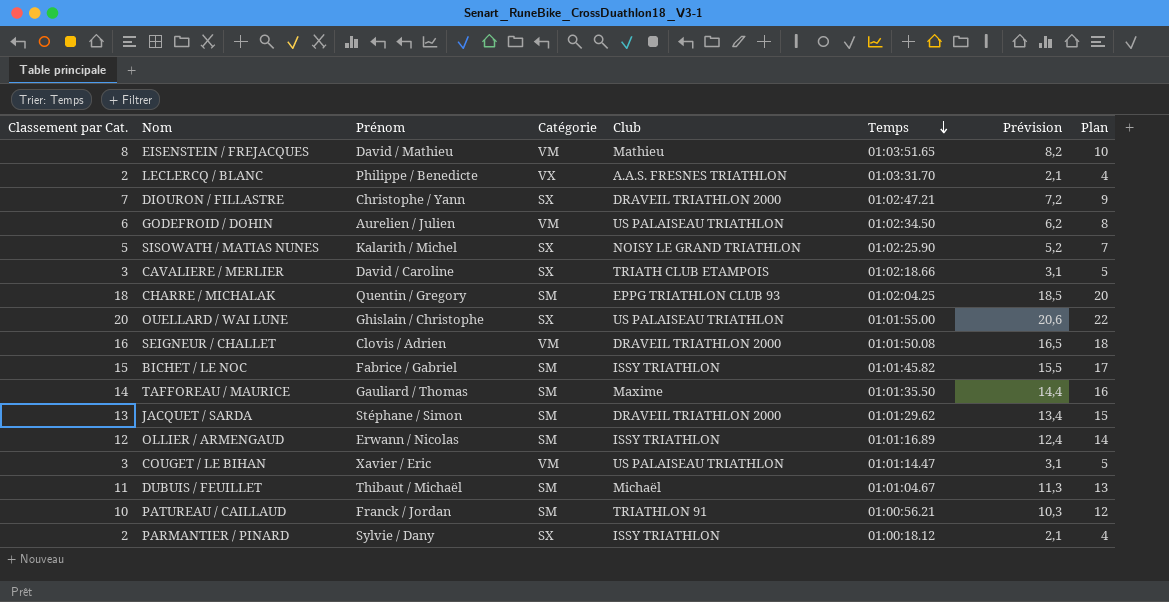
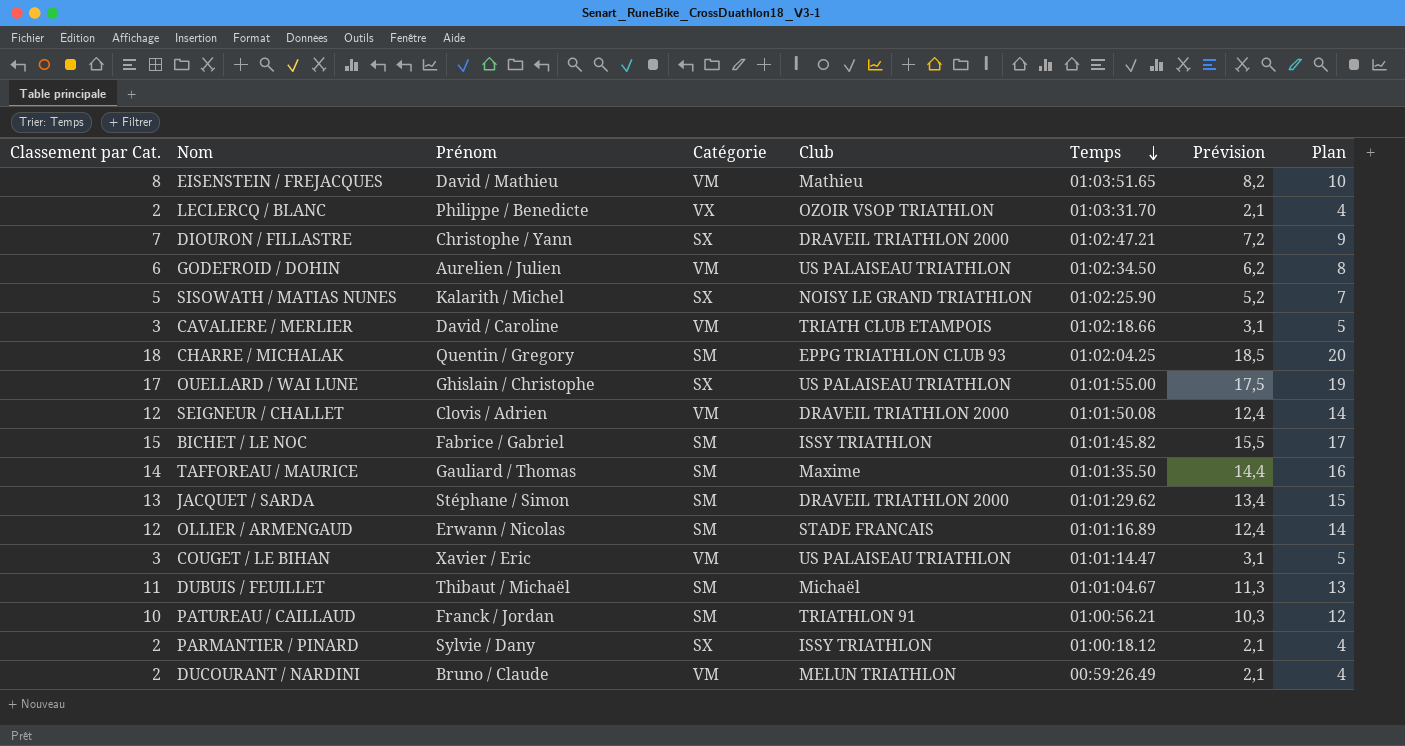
LECLERCQ / BLANC | Club: A.A.S. FRESNES TRIATHLON -> OZOIR VSOP TRIATHLON
CAVALIERE / MERLIER | Catégorie: SX -> VM
OUELLARD / WAI LUNE | Classement par Cat.: 20 -> 17
OUELLARD / WAI LUNE | Prévision: 20,6 -> 17,5
OUELLARD / WAI LUNE | Plan: 22 -> 19
SEIGNEUR / CHALLET | Classement par Cat.: 16 -> 12
SEIGNEUR / CHALLET | Prévision: 16,5 -> 12,4
SEIGNEUR / CHALLET | Plan: 18 -> 14
OLLIER / ARMENGAUD | Club: ISSY TRIATHLON -> STADE FRANCAIS
row DUCOURANT / NARDINI: none -> 2 | Bruno / Claude | VM | MELUN TRIATHLON | 00:59:26.49 | 2,1 | 4

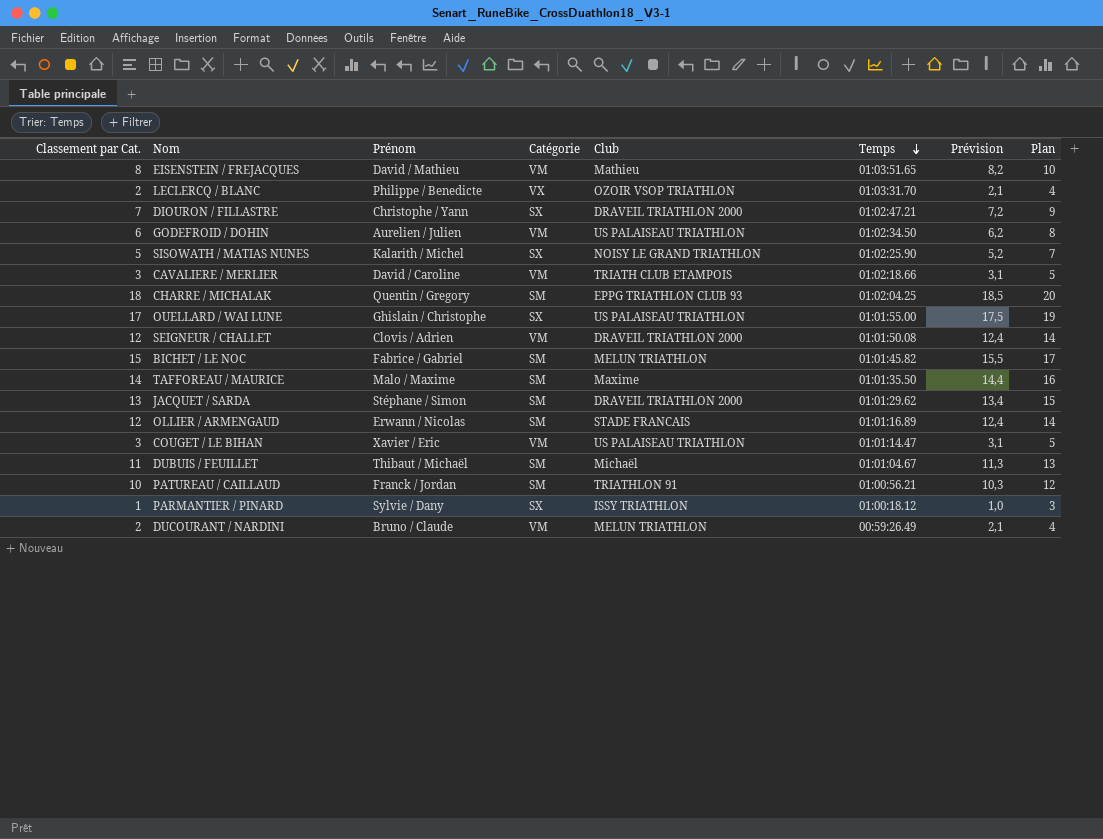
BICHET / LE NOC | Club: ISSY TRIATHLON -> MELUN TRIATHLON
TAFFOREAU / MAURICE | Prénom: Gauliard / Thomas -> Malo / Maxime
PARMANTIER / PINARD | Classement par Cat.: 2 -> 1
PARMANTIER / PINARD | Prévision: 2,1 -> 1,0
PARMANTIER / PINARD | Plan: 4 -> 3

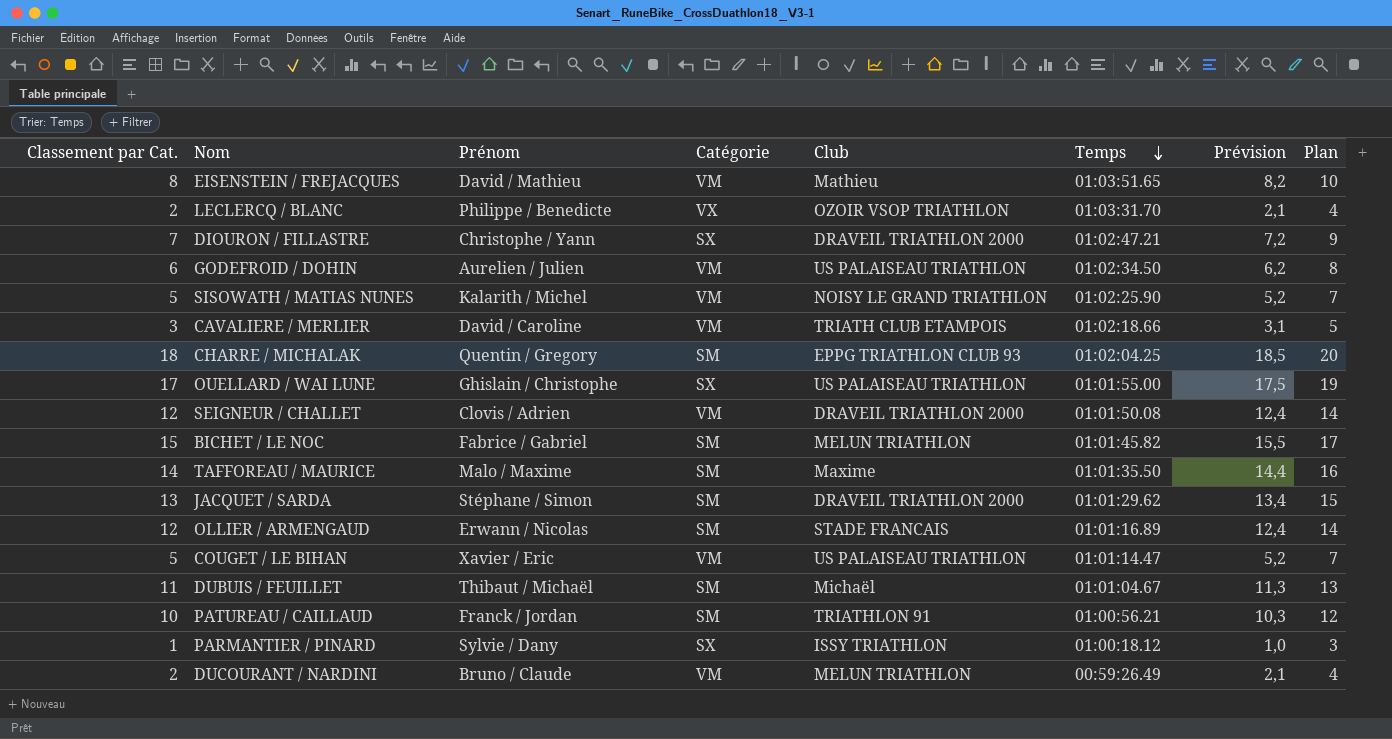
SISOWATH / MATIAS NUNES | Catégorie: SX -> VM
COUGET / LE BIHAN | Classement par Cat.: 3 -> 5
COUGET / LE BIHAN | Prévision: 3,1 -> 5,2
COUGET / LE BIHAN | Plan: 5 -> 7

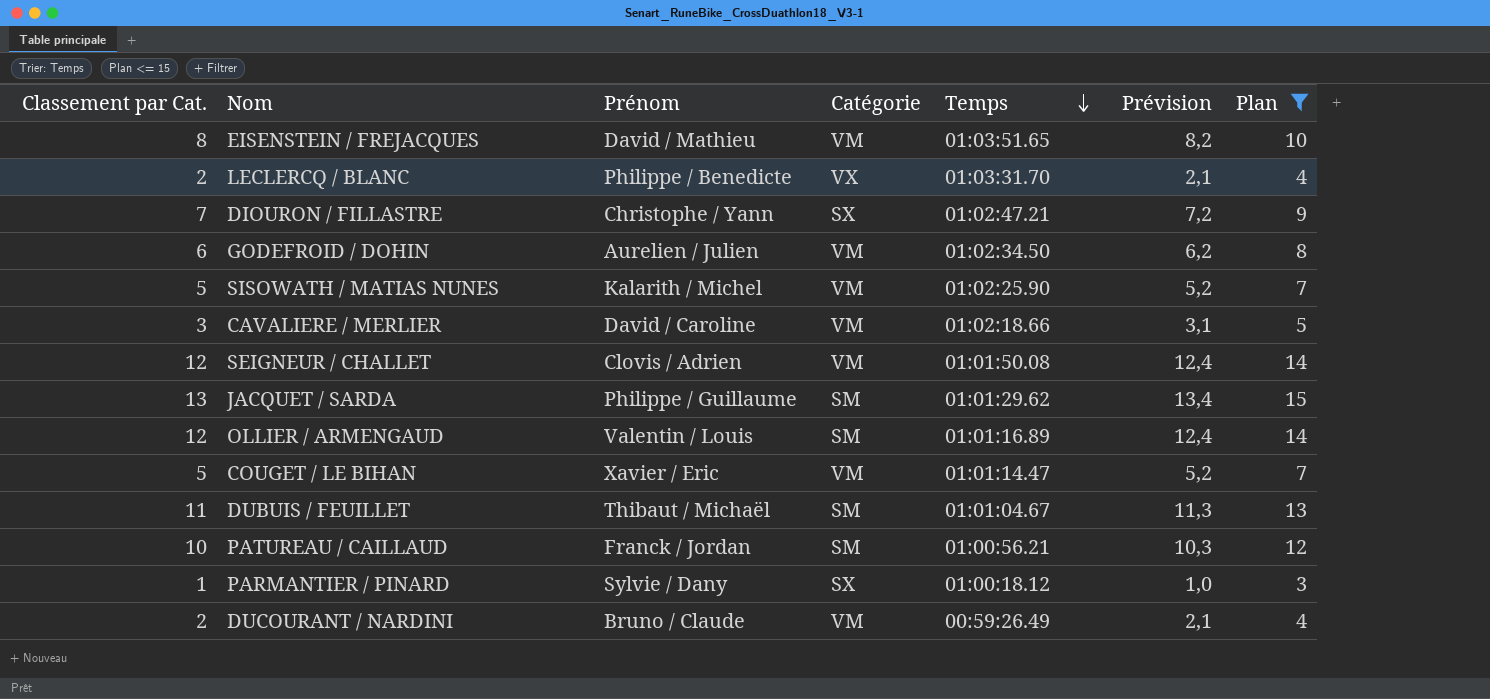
filter: none -> Plan <= 15
column Club | position: 5 -> none
JACQUET / SARDA | Prénom: Stéphane / Simon -> Philippe / Guillaume
OLLIER / ARMENGAUD | Prénom: Erwann / Nicolas -> Valentin / Louis

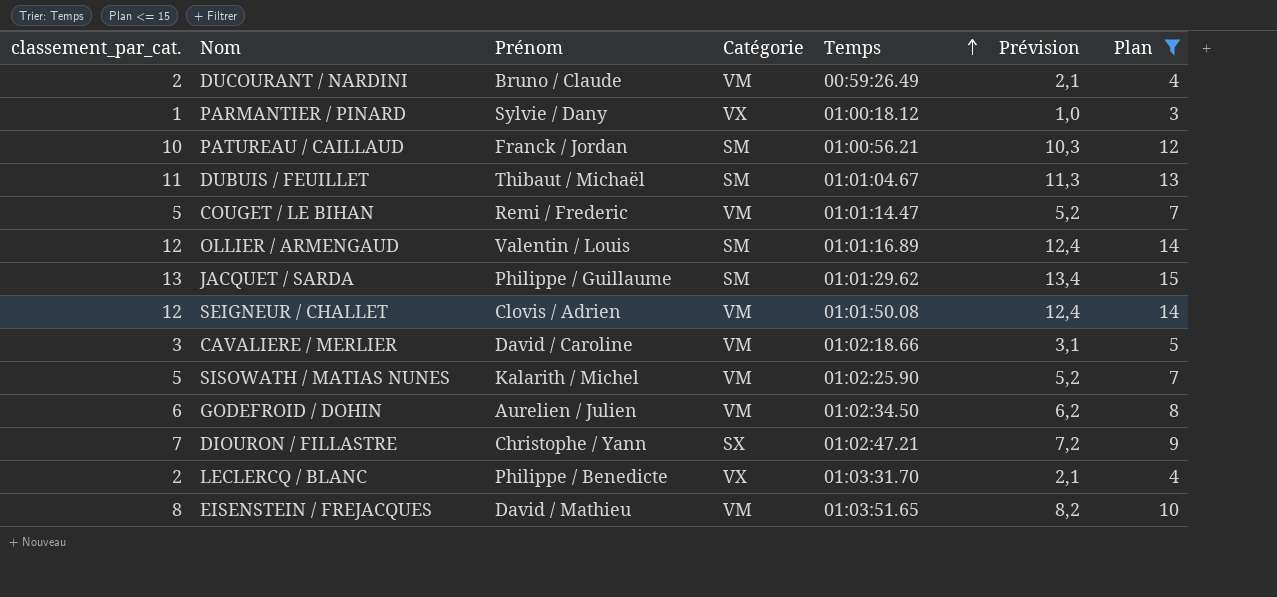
row order: Temps descending -> Temps ascending
column name: Classement par Cat. -> classement_par_cat.
PARMANTIER / PINARD | Catégorie: SX -> VX
COUGET / LE BIHAN | Prénom: Xavier / Eric -> Remi / Frederic

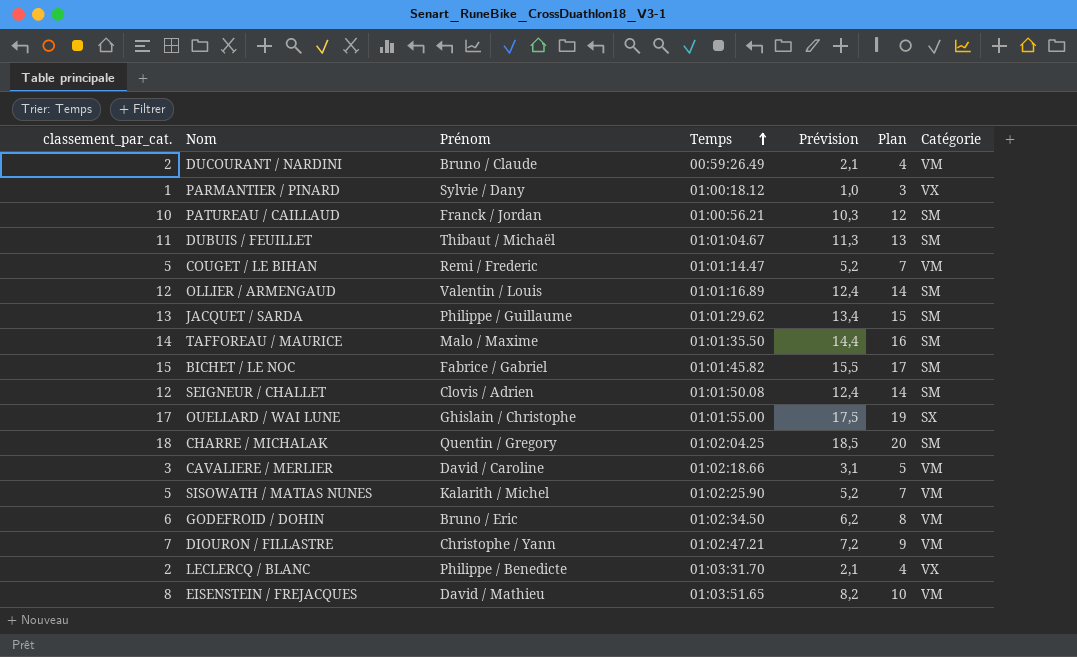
filter: Plan <= 15 -> none
column Catégorie | position: 4 -> 7
SEIGNEUR / CHALLET | Catégorie: VM -> SM
GODEFROID / DOHIN | Prénom: Aurelien / Julien -> Bruno / Eric
DIOURON / FILLASTRE | Catégorie: SX -> VM

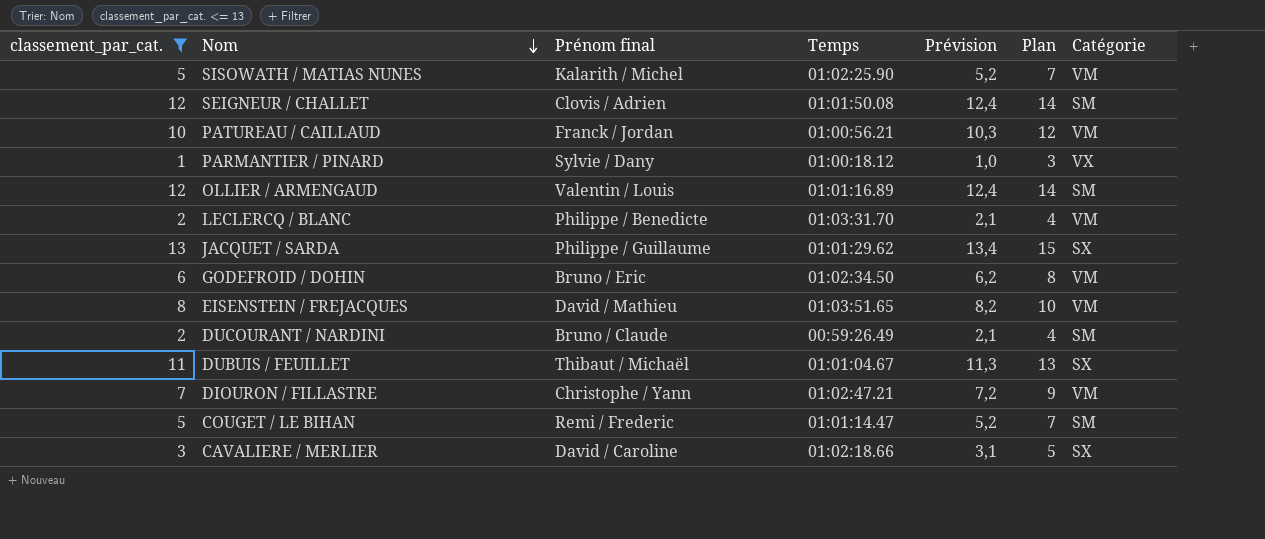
filter: none -> classement_par_cat. <= 13
row order: Temps ascending -> Nom descending
column name: Prénom -> Prénom final
PATUREAU / CAILLAUD | Catégorie: SM -> VM
LECLERCQ / BLANC | Catégorie: VX -> VM
JACQUET / SARDA | Catégorie: SM -> SX
DUCOURANT / NARDINI | Catégorie: VM -> SM
DUBUIS / FEUILLET | Catégorie: SM -> SX
COUGET / LE BIHAN | Catégorie: VM -> SM
CAVALIERE / MERLIER | Catégorie: VM -> SX

